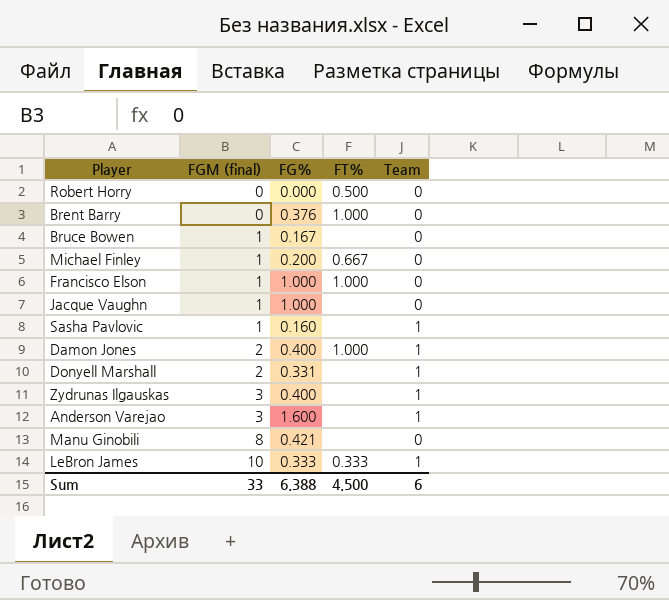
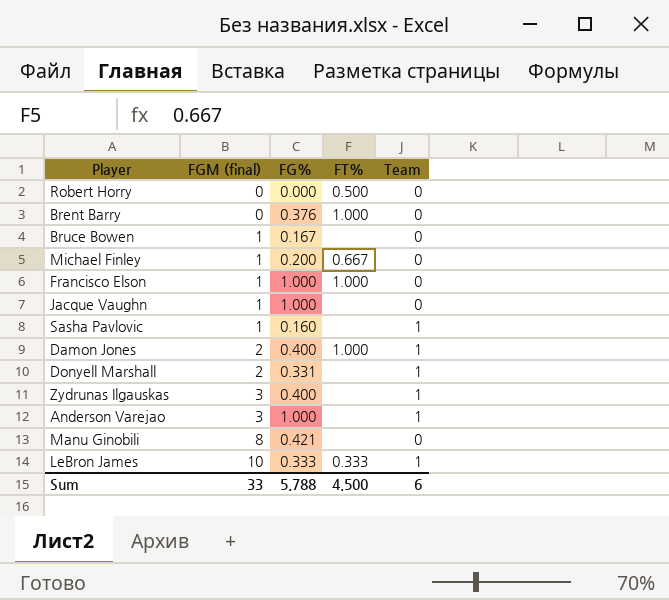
Anderson Varejao | FG%: 1.600 -> 1.000
Sum | FG%: 6.388 -> 5.788

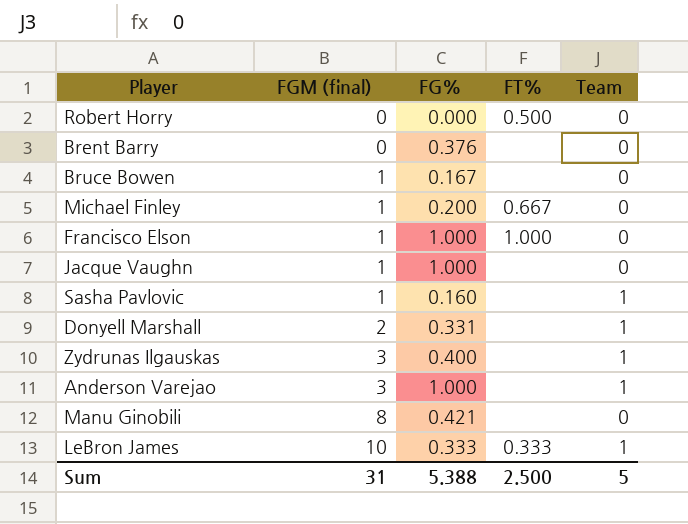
row Damon Jones: 2 | 0.400 | 1.000 | 1 -> none
Brent Barry | FT%: 1.000 -> none
Sum | FGM (final): 33 -> 31
Sum | FG%: 5.788 -> 5.388
Sum | FT%: 4.500 -> 2.500
Sum | Team: 6 -> 5

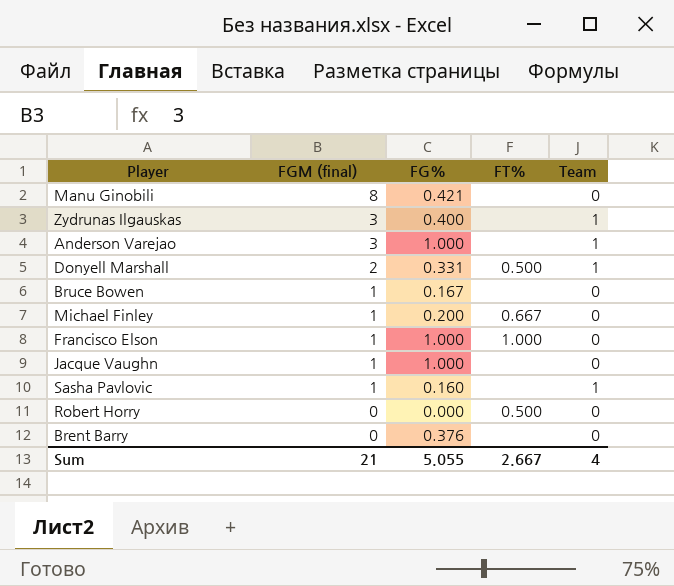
row order: FGM (final) ascending -> FGM (final) descending
row LeBron James: 10 | 0.333 | 0.333 | 1 -> none
Donyell Marshall | FT%: none -> 0.500
Sum | FGM (final): 31 -> 21
Sum | FG%: 5.388 -> 5.055
Sum | FT%: 2.500 -> 2.667
Sum | Team: 5 -> 4

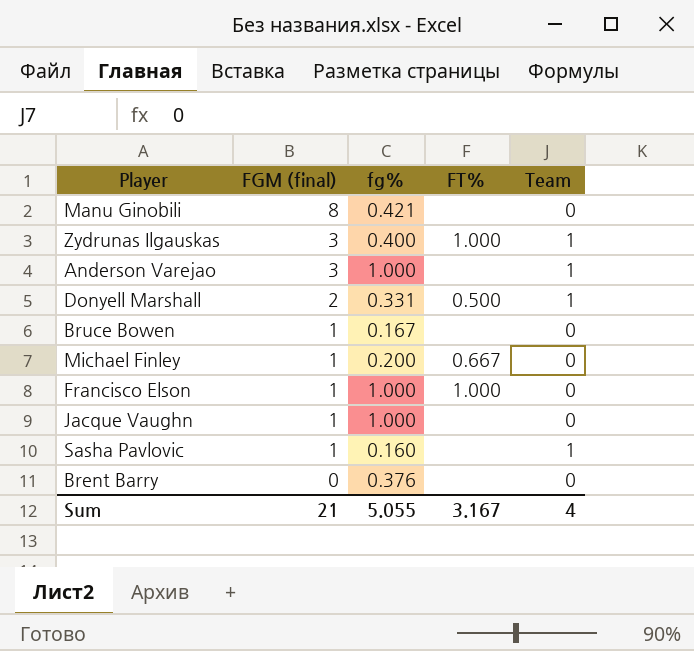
column name: FG% -> fg%
row Robert Horry: 0 | 0.000 | 0.500 | 0 -> none
Zydrunas Ilgauskas | FT%: none -> 1.000
Sum | FT%: 2.667 -> 3.167

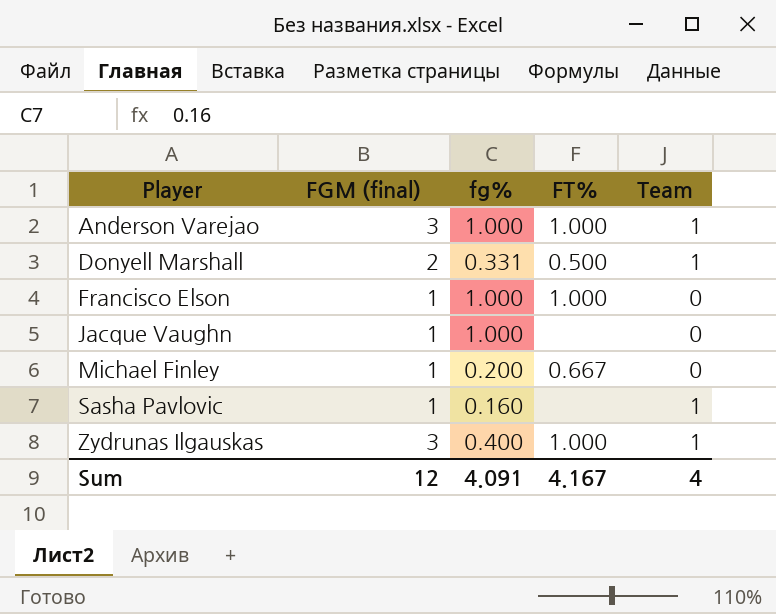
row order: FGM (final) descending -> Player ascending
row Manu Ginobili: 8 | 0.421 | none | 0 -> none
row Bruce Bowen: 1 | 0.167 | none | 0 -> none
row Brent Barry: 0 | 0.376 | none | 0 -> none
Anderson Varejao | FT%: none -> 1.000
Sum | FGM (final): 21 -> 12
Sum | fg%: 5.055 -> 4.091
Sum | FT%: 3.167 -> 4.167

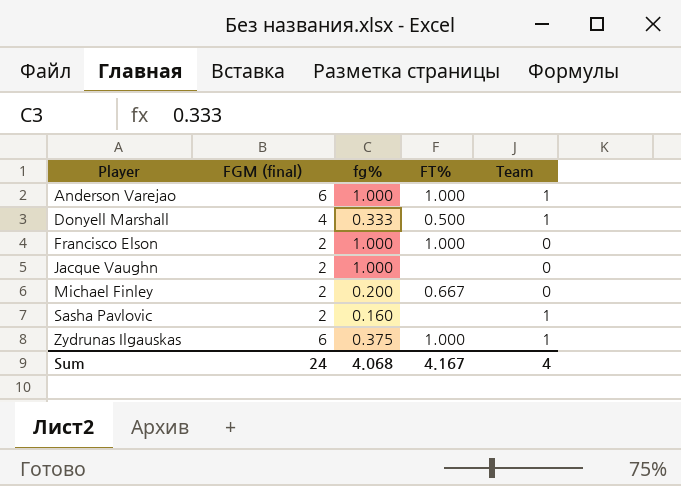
Anderson Varejao | FGM (final): 3 -> 6
Donyell Marshall | FGM (final): 2 -> 4
Donyell Marshall | fg%: 0.331 -> 0.333
Francisco Elson | FGM (final): 1 -> 2
Jacque Vaughn | FGM (final): 1 -> 2
Michael Finley | FGM (final): 1 -> 2
Sasha Pavlovic | FGM (final): 1 -> 2
Zydrunas Ilgauskas | FGM (final): 3 -> 6
Zydrunas Ilgauskas | fg%: 0.400 -> 0.375
Sum | FGM (final): 12 -> 24
Sum | fg%: 4.091 -> 4.068

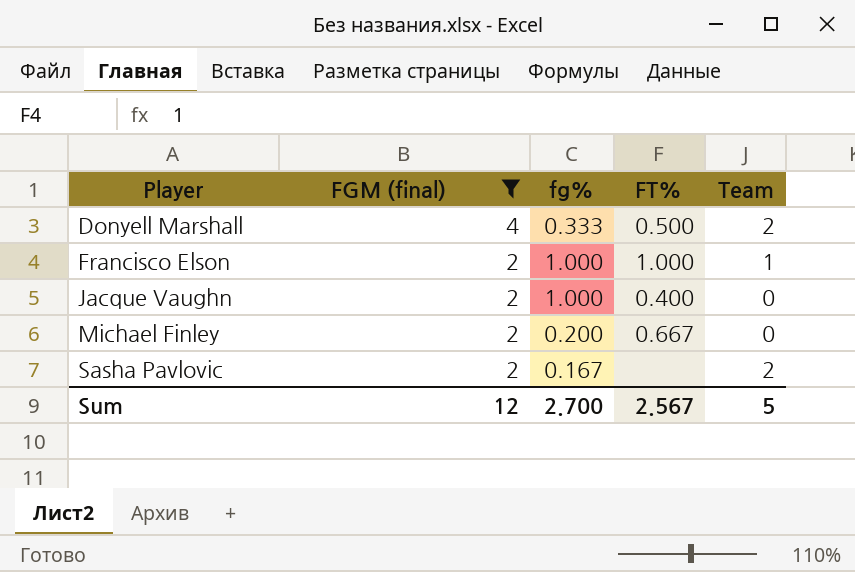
filter: none -> FGM (final) != 6
Donyell Marshall | Team: 1 -> 2
Francisco Elson | Team: 0 -> 1
Jacque Vaughn | FT%: none -> 0.400
Sasha Pavlovic | fg%: 0.160 -> 0.167
Sasha Pavlovic | Team: 1 -> 2
Sum | FGM (final): 24 -> 12
Sum | fg%: 4.068 -> 2.700
Sum | FT%: 4.167 -> 2.567
Sum | Team: 4 -> 5

